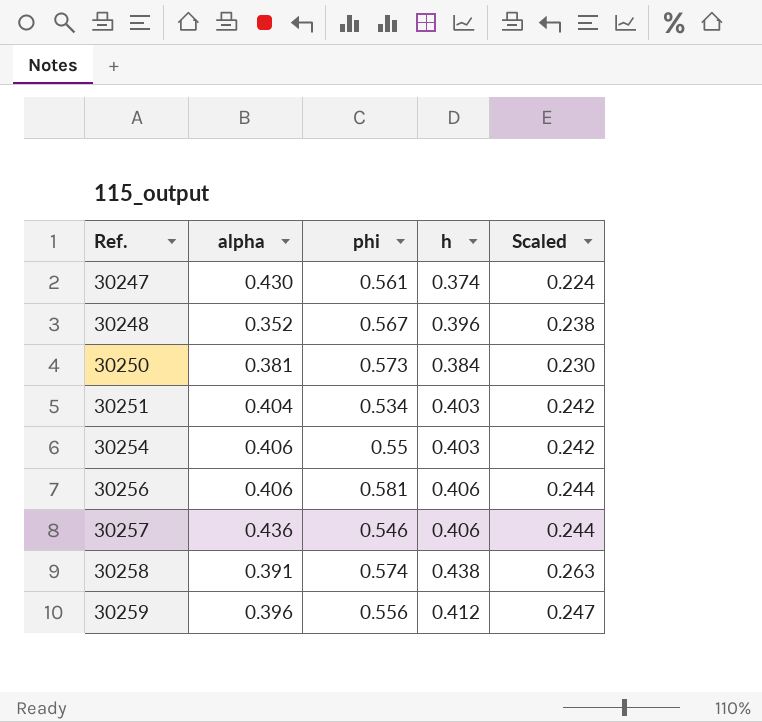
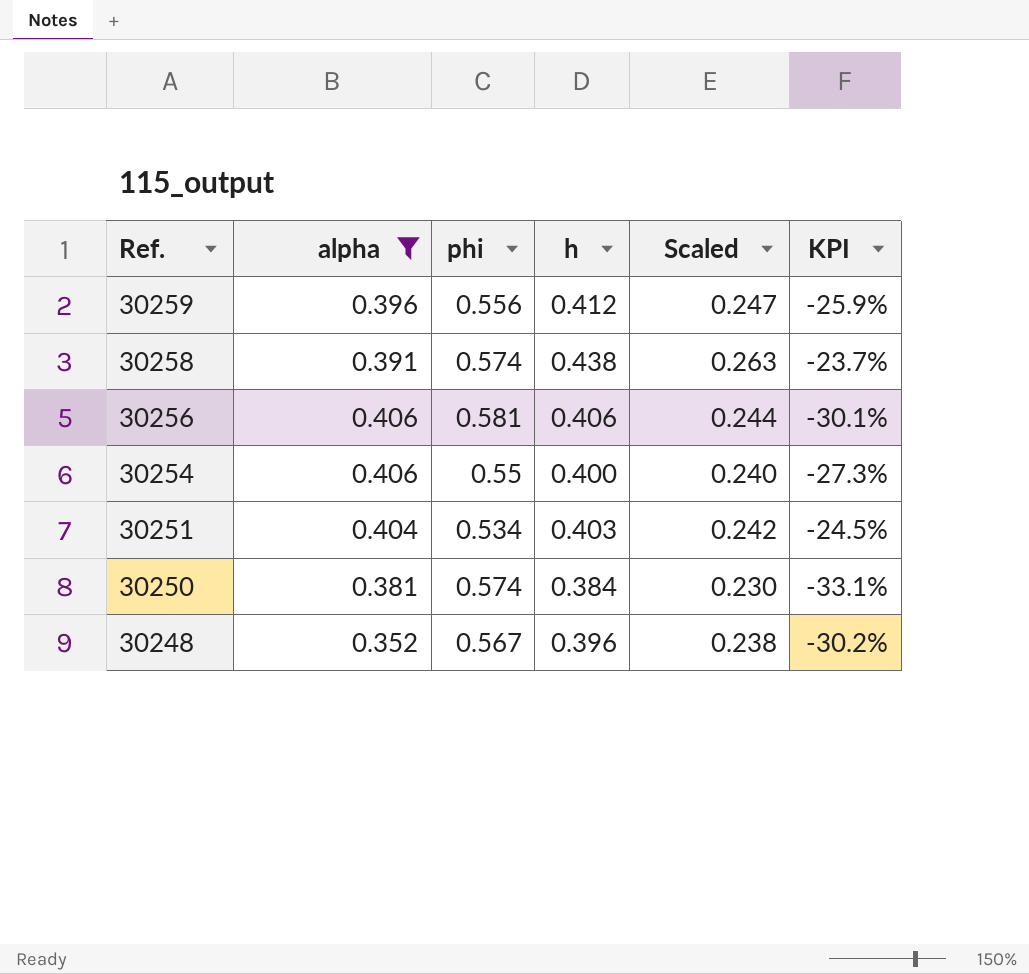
filter: none -> alpha <= 0.406
row order: Ref. ascending -> Ref. descending
column KPI | formula: none -> ([h] - [phi]) / [phi]
30254 | h: 0.403 -> 0.400
30254 | Scaled: 0.242 -> 0.240
30250 | phi: 0.573 -> 0.574

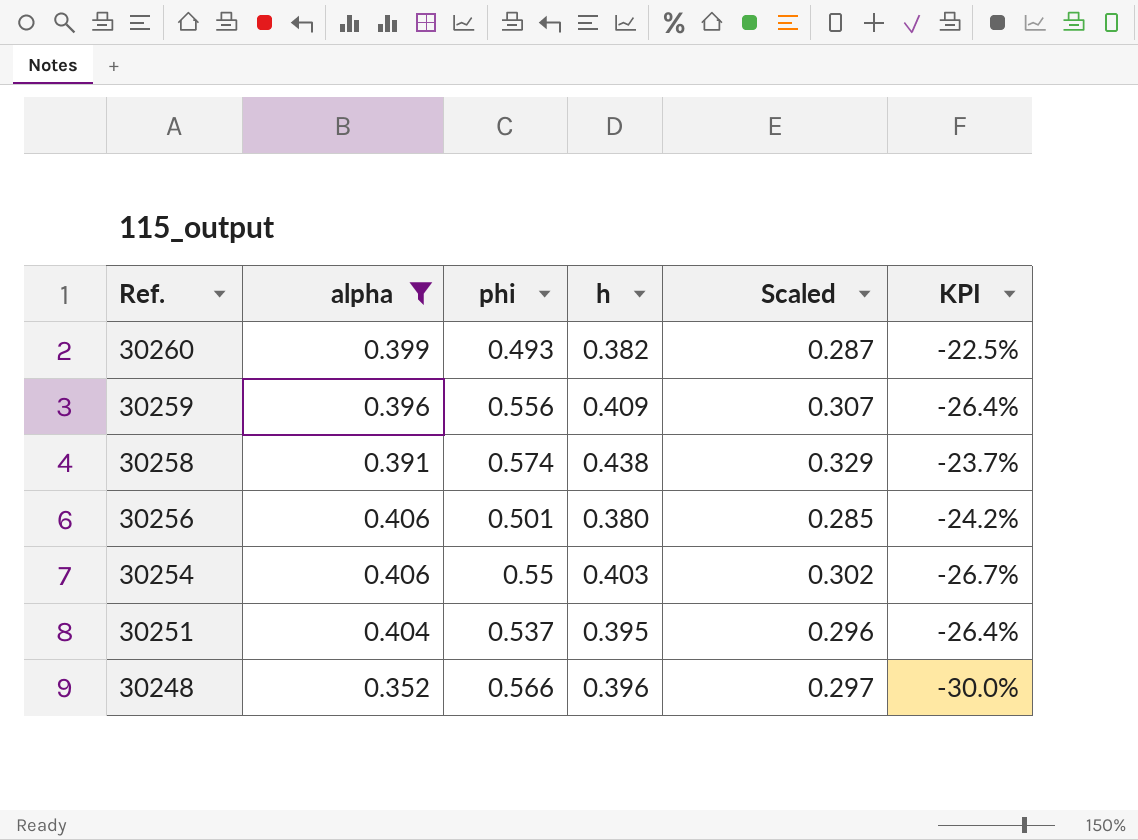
column Scaled | formula: [h] * 0.6 -> [h] * 0.75
row 30250: 0.381 | 0.574 | 0.384 | 0.230 | -33.1% -> none
row 30260: none -> 0.399 | 0.493 | 0.382 | 0.287 | -22.5%
30259 | h: 0.412 -> 0.409
30259 | KPI: -25.9% -> -26.4%
30256 | phi: 0.581 -> 0.501
30256 | h: 0.406 -> 0.380
30256 | KPI: -30.1% -> -24.2%
30254 | h: 0.400 -> 0.403
30254 | KPI: -27.3% -> -26.7%
30251 | phi: 0.534 -> 0.537
30251 | h: 0.403 -> 0.395
30251 | KPI: -24.5% -> -26.4%
30248 | phi: 0.567 -> 0.566
30248 | KPI: -30.2% -> -30.0%

